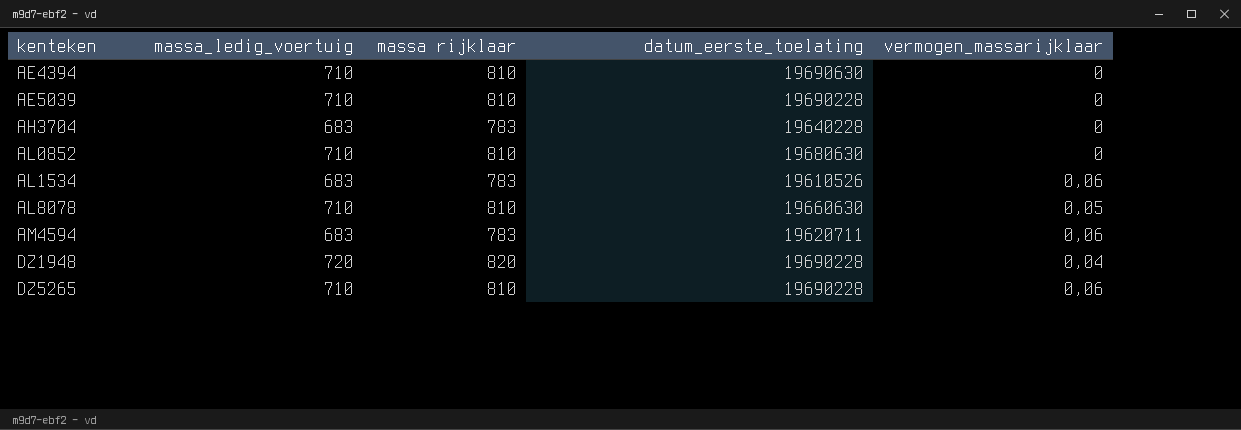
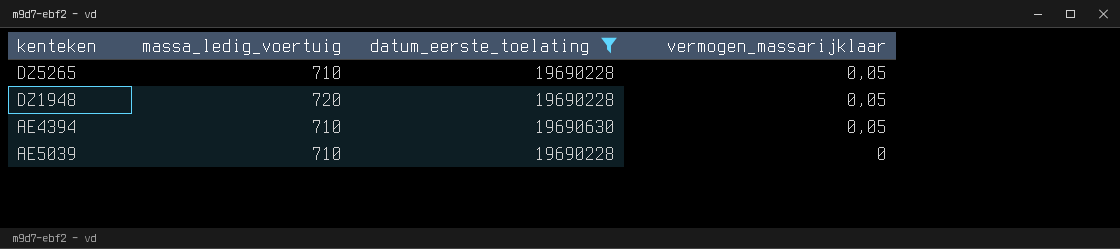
filter: none -> datum_eerste_toelating >= 19690228
row order: kenteken ascending -> vermogen_massarijklaar descending
column massa rijklaar | position: 3 -> none
DZ5265 | vermogen_massarijklaar: 0,06 -> 0,05
DZ1948 | vermogen_massarijklaar: 0,04 -> 0,05
AE4394 | vermogen_massarijklaar: 0 -> 0,05

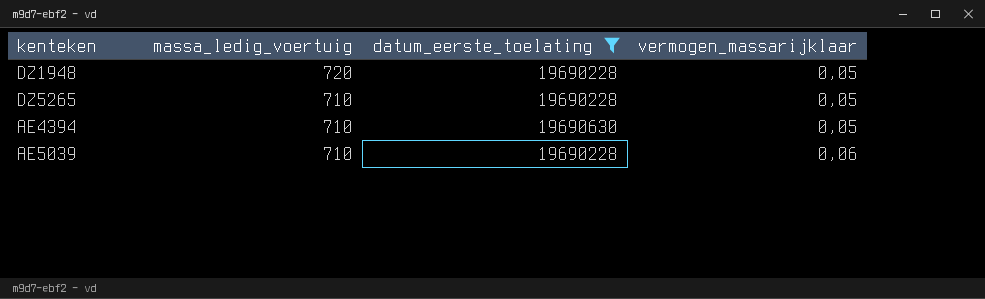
row order: vermogen_massarijklaar descending -> massa_ledig_voertuig descending
AE5039 | vermogen_massarijklaar: 0 -> 0,06

